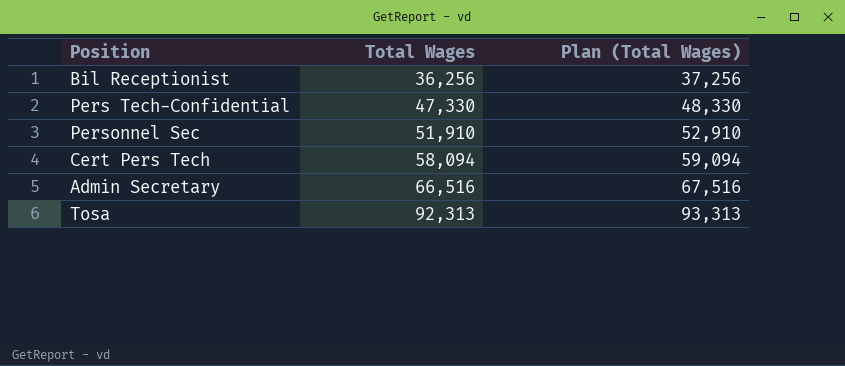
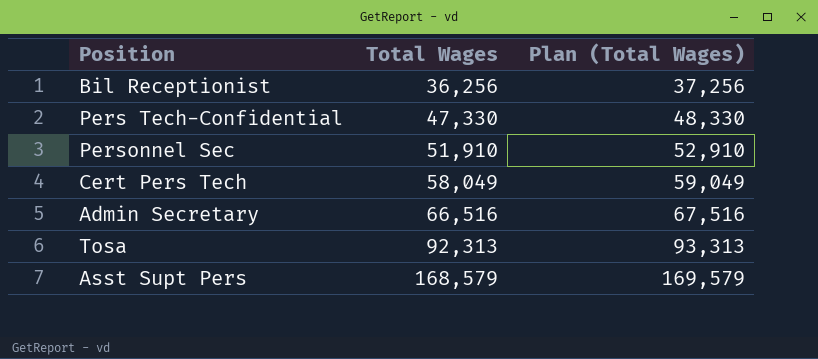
Cert Pers Tech | Total Wages: 58,094 -> 58,049
Cert Pers Tech | Plan (Total Wages): 59,094 -> 59,049
row Asst Supt Pers: none -> 168,579 | 169,579

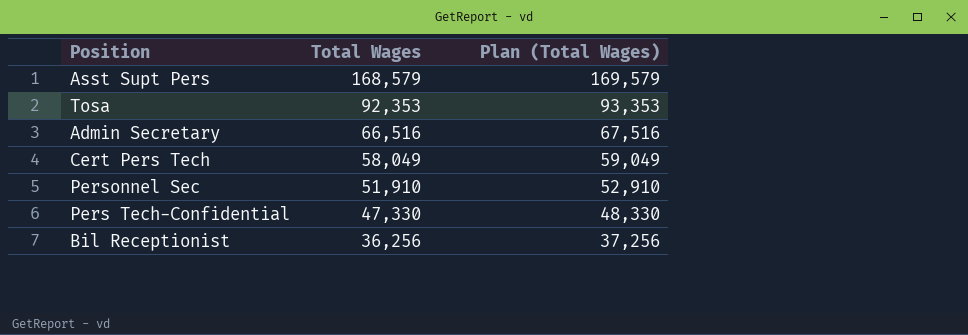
row order: Total Wages ascending -> Total Wages descending
Tosa | Total Wages: 92,313 -> 92,353
Tosa | Plan (Total Wages): 93,313 -> 93,353

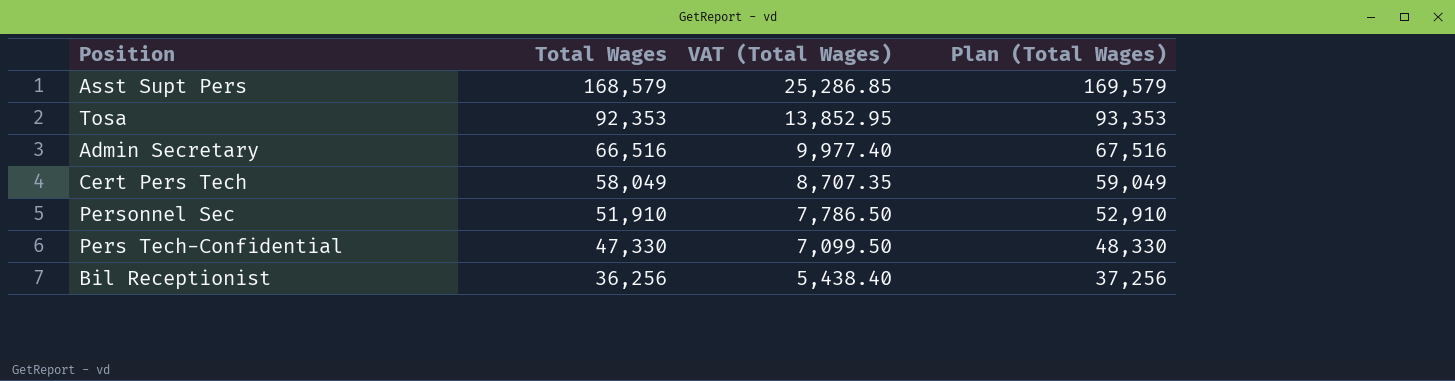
column VAT (Total Wages) | formula: none -> [Total Wages] * 0.15

